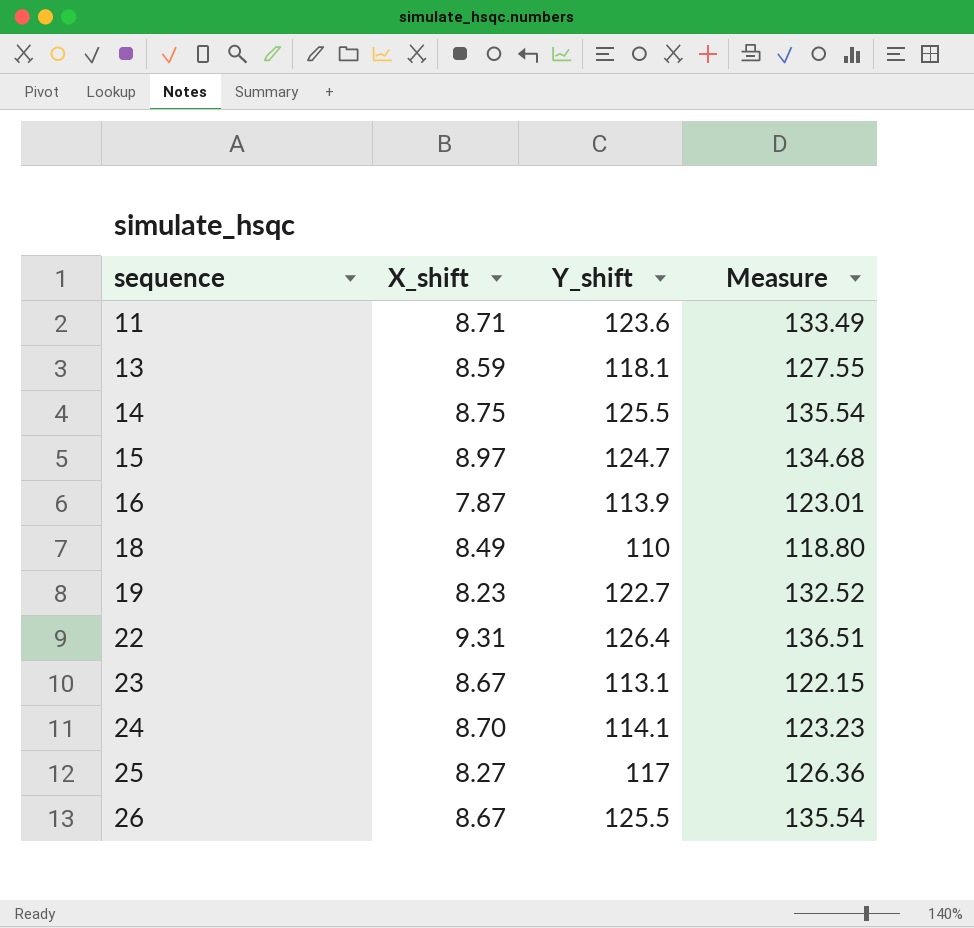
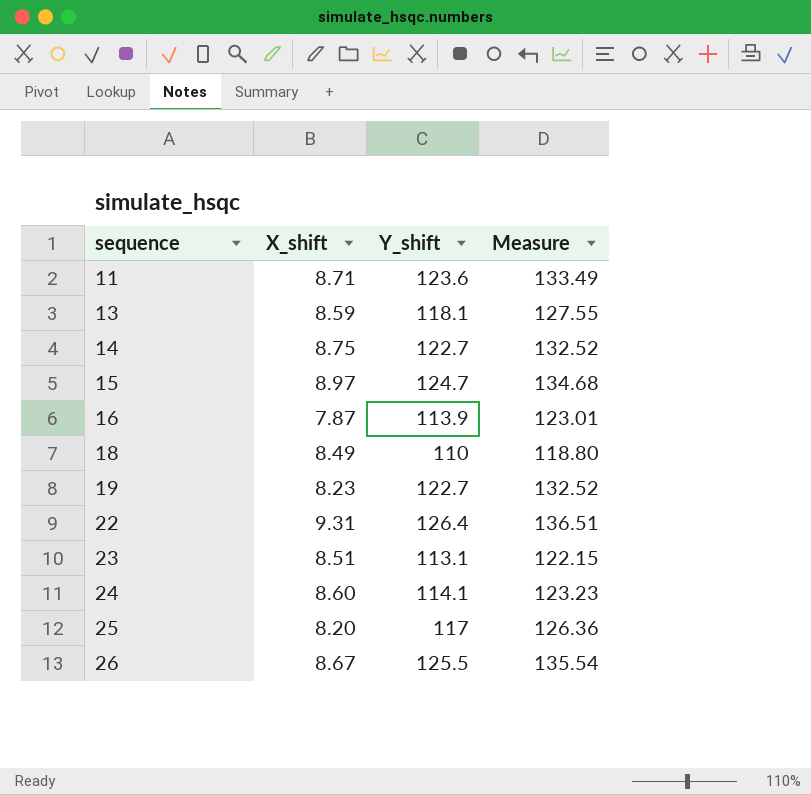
14 | Y_shift: 125.5 -> 122.7
14 | Measure: 135.54 -> 132.52
23 | X_shift: 8.67 -> 8.51
24 | X_shift: 8.70 -> 8.60
25 | X_shift: 8.27 -> 8.20

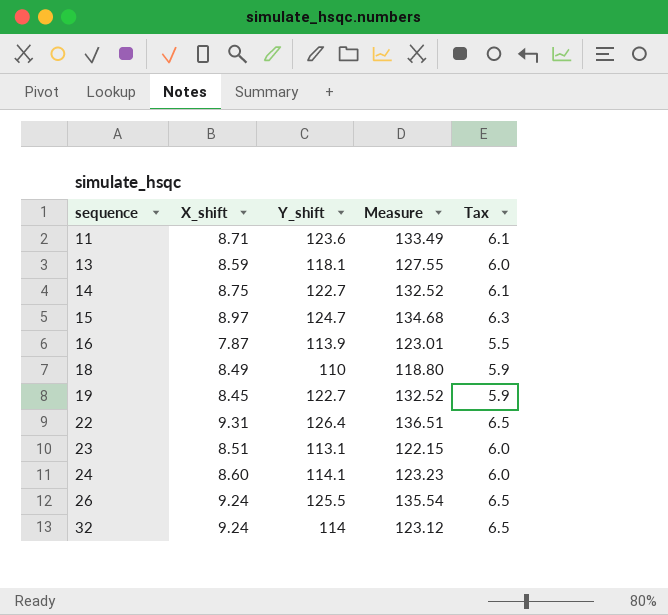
column Tax | formula: none -> [X_shift] * 0.7
row 25: 8.20 | 117 | 126.36 -> none
19 | X_shift: 8.23 -> 8.45
26 | X_shift: 8.67 -> 9.24
row 32: none -> 9.24 | 114 | 123.12 | 6.5

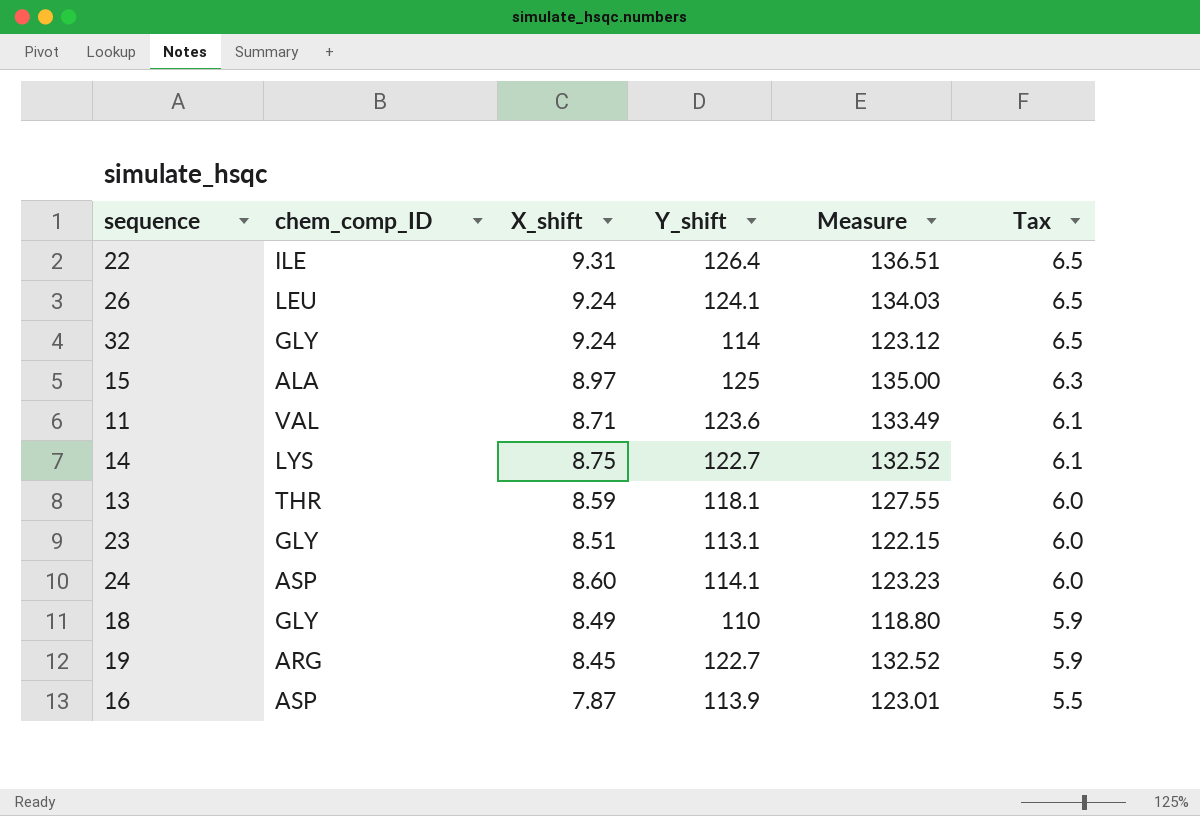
row order: sequence ascending -> Tax descending
column chem_comp_ID | position: none -> 2
26 | Y_shift: 125.5 -> 124.1
26 | Measure: 135.54 -> 134.03
15 | Y_shift: 124.7 -> 125
15 | Measure: 134.68 -> 135.00

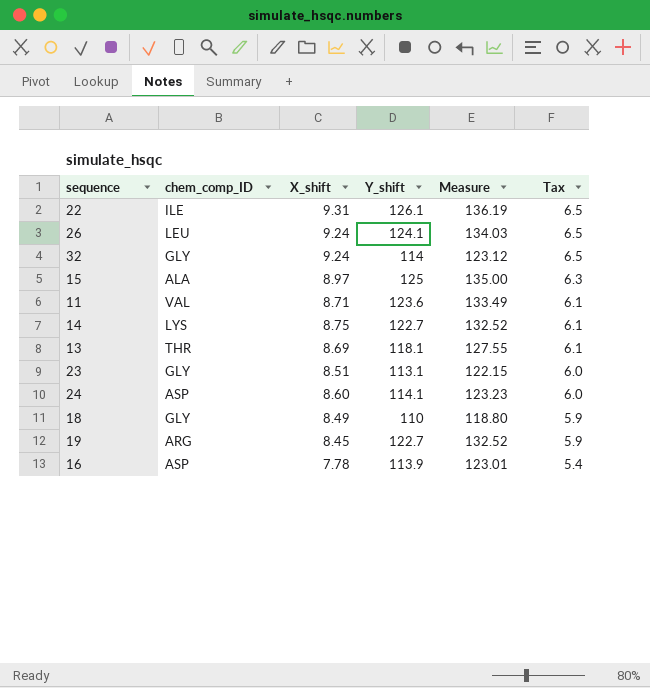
22 | Y_shift: 126.4 -> 126.1
22 | Measure: 136.51 -> 136.19
13 | X_shift: 8.59 -> 8.69
13 | Tax: 6.0 -> 6.1
16 | X_shift: 7.87 -> 7.78
16 | Tax: 5.5 -> 5.4

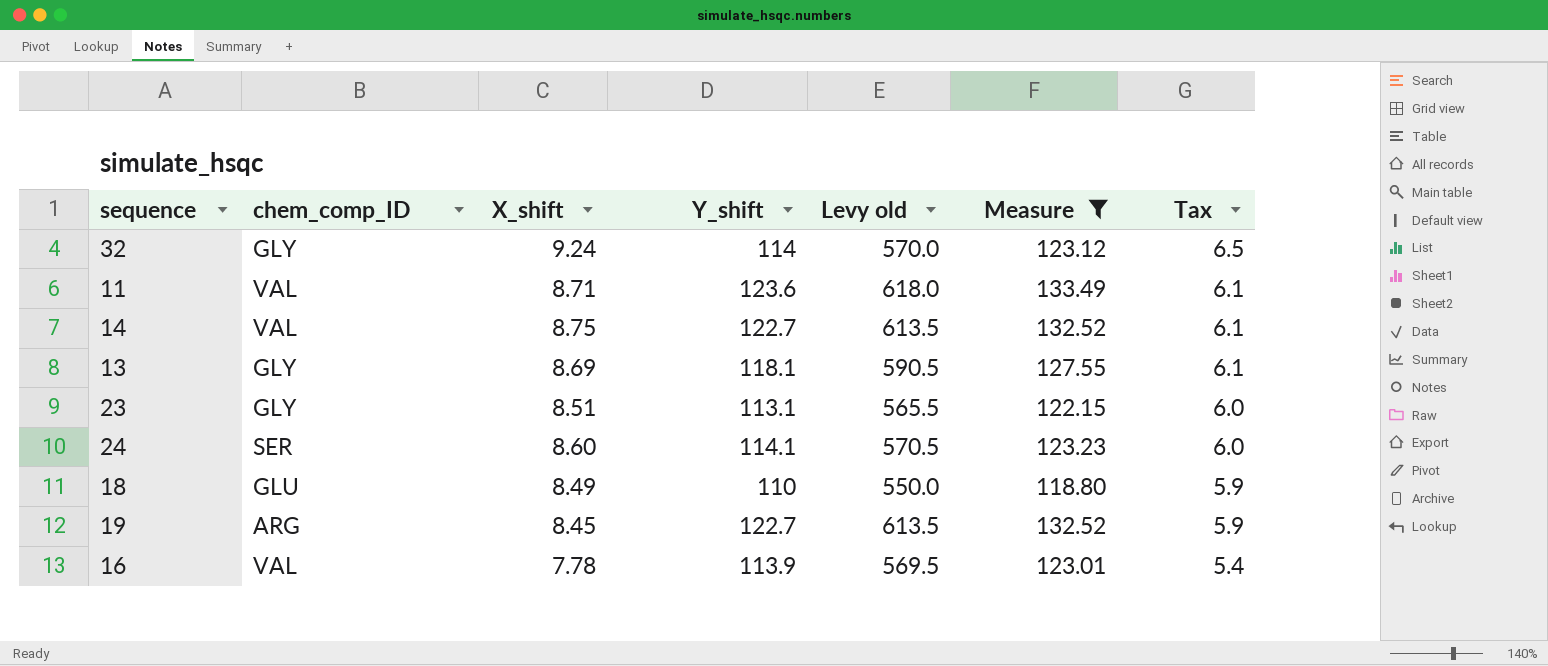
filter: none -> Measure <= 133.49
column Levy old | formula: none -> [Y_shift] * 5
14 | chem_comp_ID: LYS -> VAL
13 | chem_comp_ID: THR -> GLY
24 | chem_comp_ID: ASP -> SER
18 | chem_comp_ID: GLY -> GLU
16 | chem_comp_ID: ASP -> VAL

